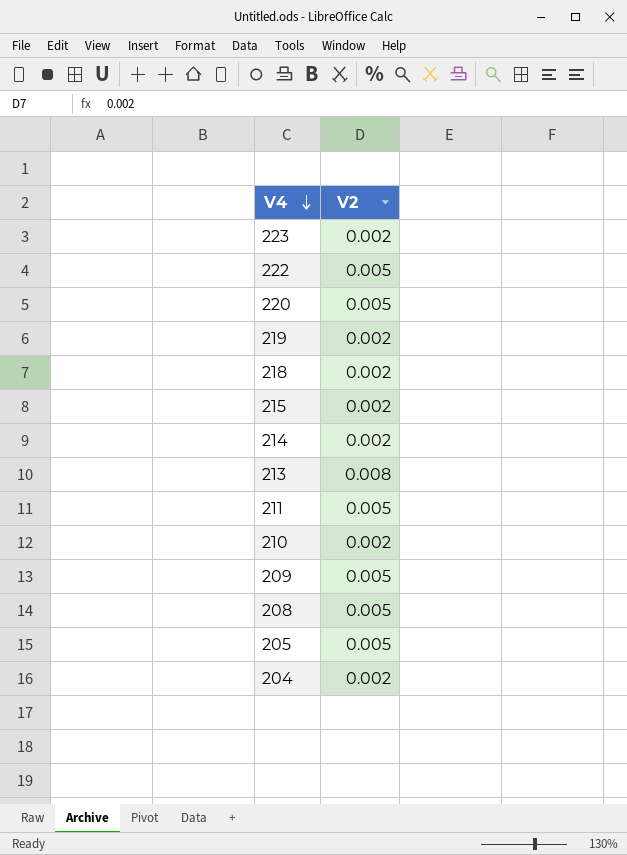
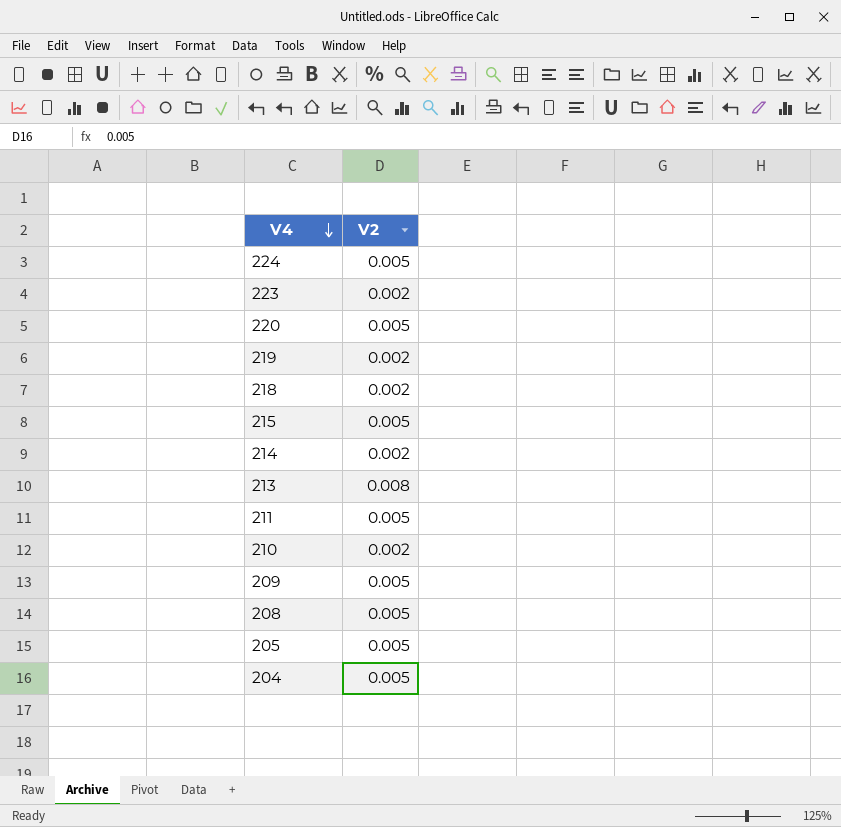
row 222: 0.005 -> none
row 224: none -> 0.005
215 | V2: 0.002 -> 0.005
204 | V2: 0.002 -> 0.005

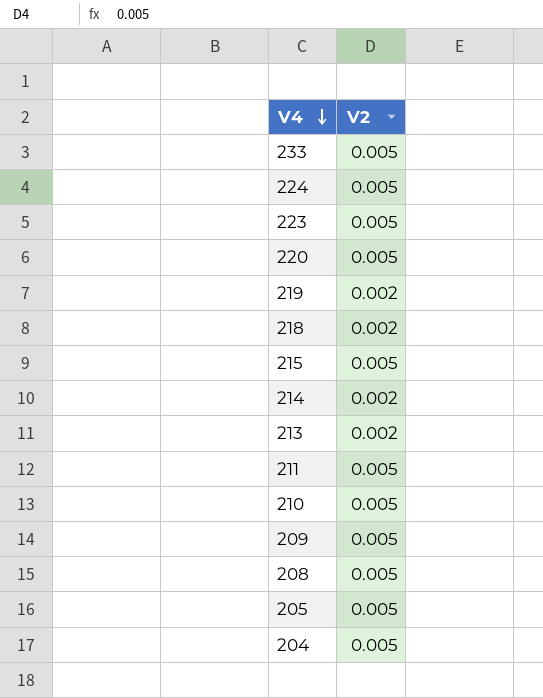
row 233: none -> 0.005
223 | V2: 0.002 -> 0.005
213 | V2: 0.008 -> 0.002
210 | V2: 0.002 -> 0.005

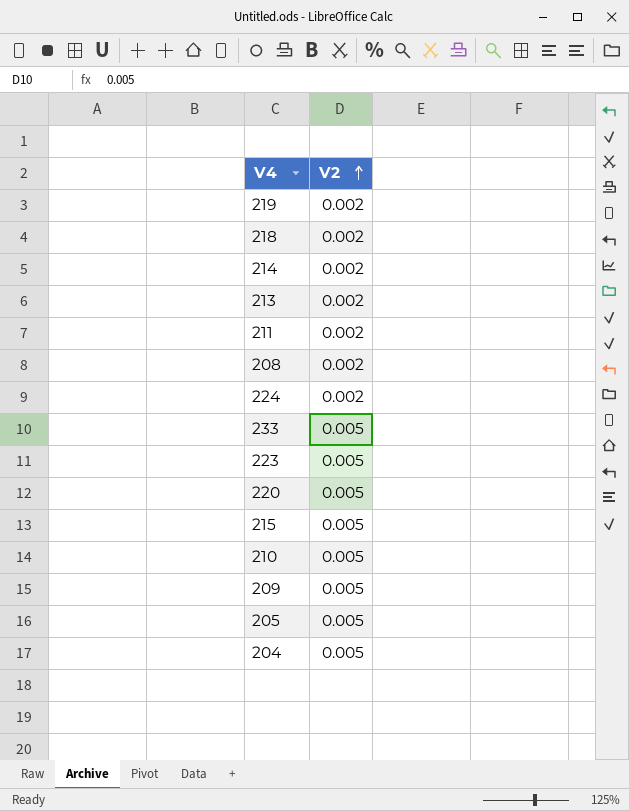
row order: V4 descending -> V2 ascending
211 | V2: 0.005 -> 0.002
208 | V2: 0.005 -> 0.002
224 | V2: 0.005 -> 0.002

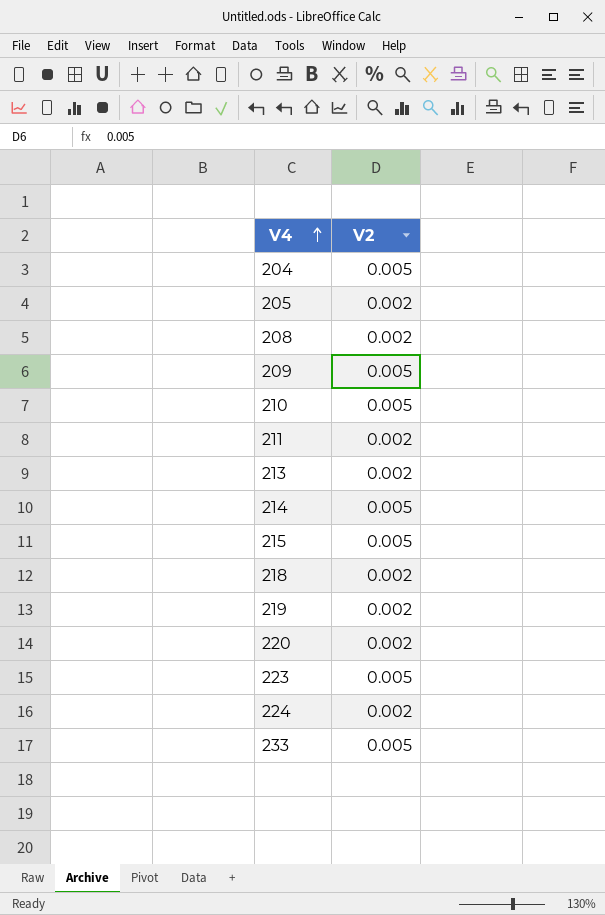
row order: V2 ascending -> V4 ascending
205 | V2: 0.005 -> 0.002
214 | V2: 0.002 -> 0.005
220 | V2: 0.005 -> 0.002

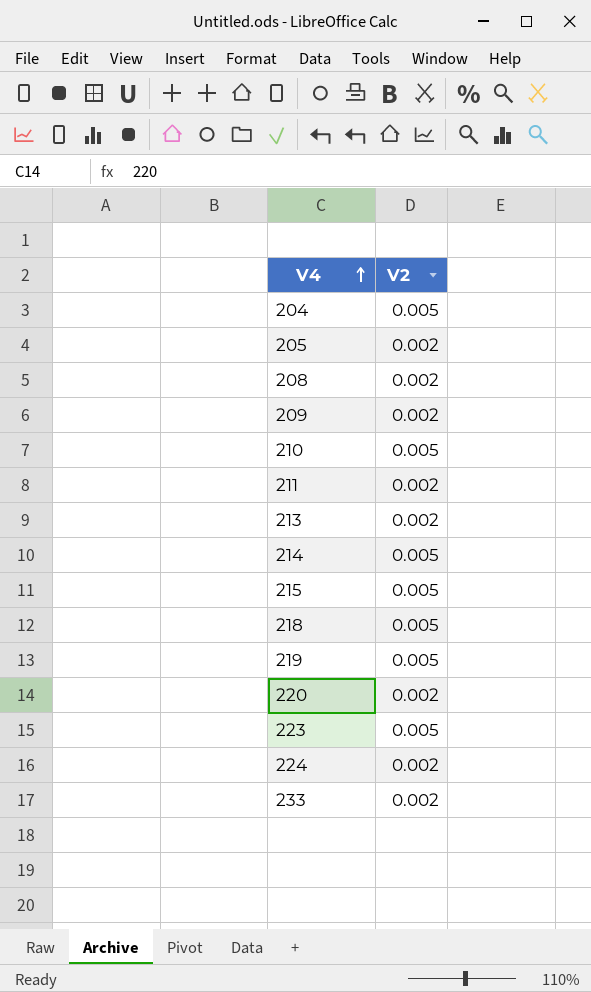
209 | V2: 0.005 -> 0.002
218 | V2: 0.002 -> 0.005
219 | V2: 0.002 -> 0.005
233 | V2: 0.005 -> 0.002

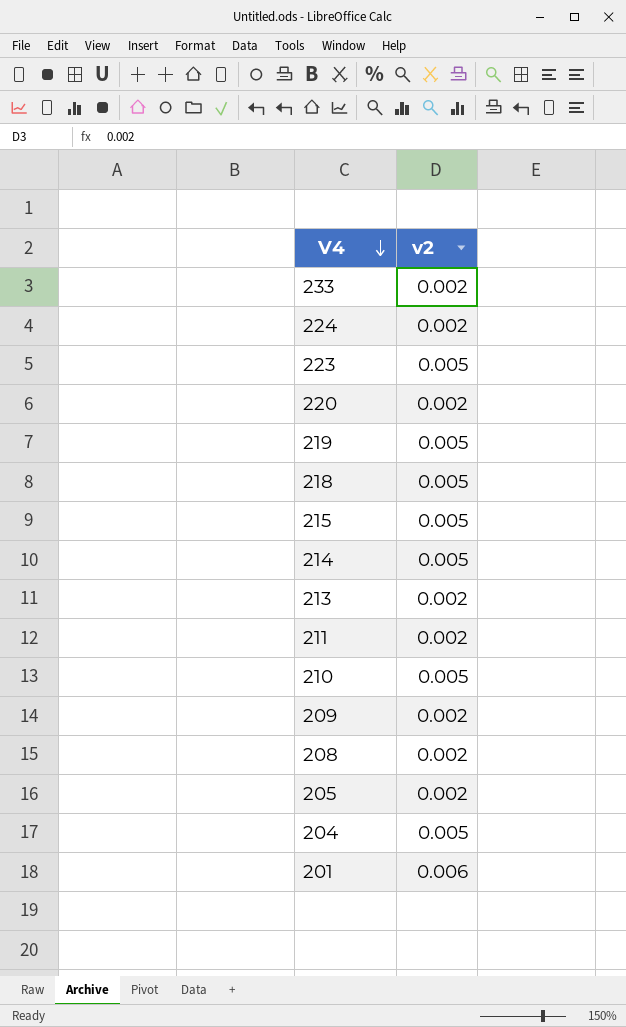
row order: V4 ascending -> V4 descending
column name: V2 -> v2
row 201: none -> 0.006

